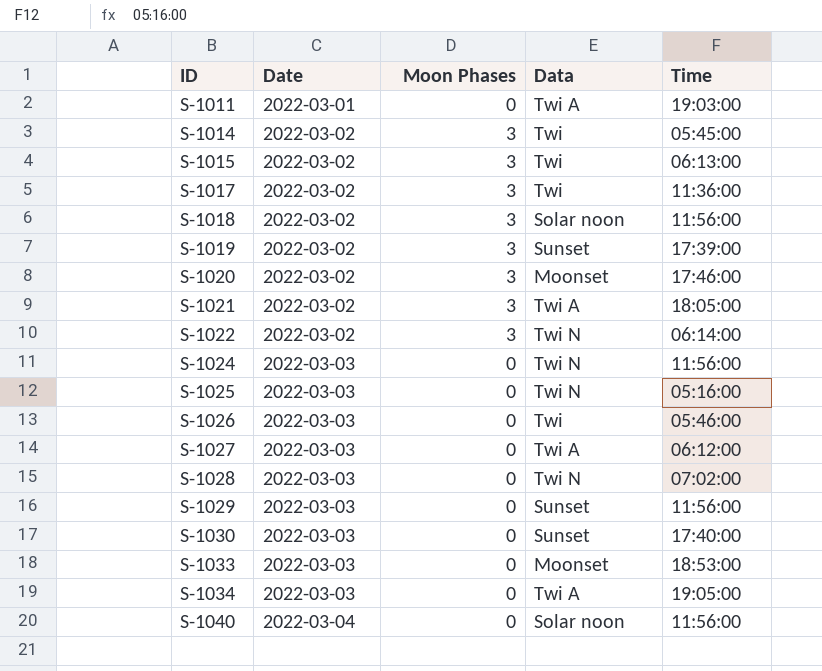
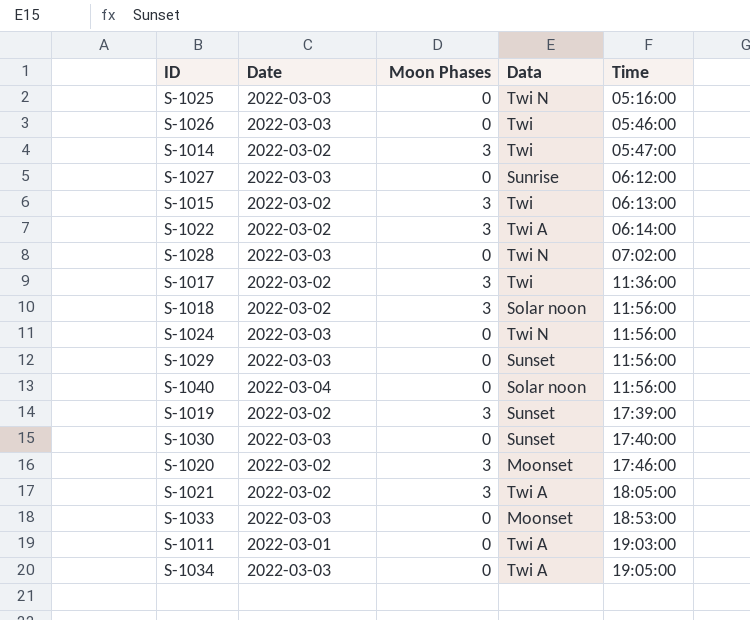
row order: ID ascending -> Time ascending
S-1014 | Time: 05:45:00 -> 05:47:00
S-1027 | Data: Twi A -> Sunrise
S-1022 | Data: Twi N -> Twi A

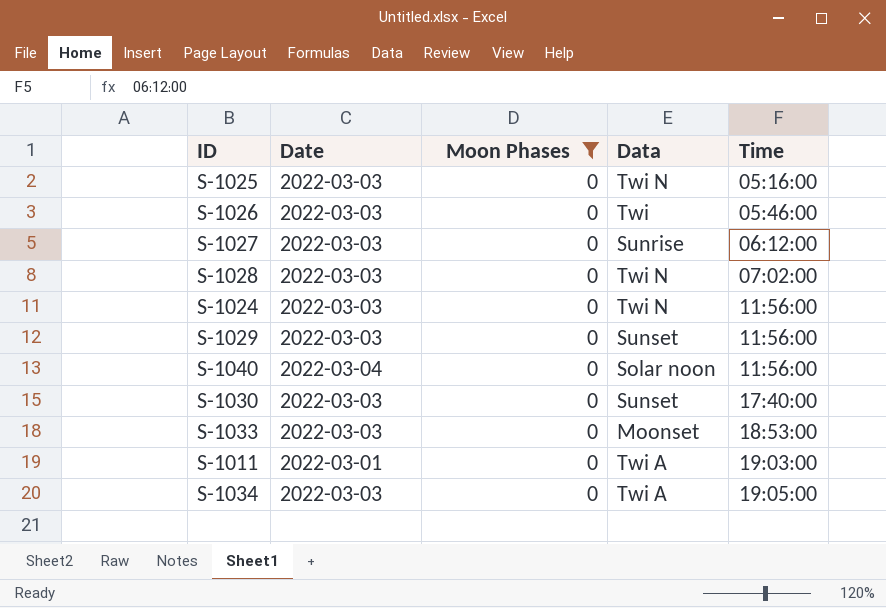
filter: none -> Moon Phases = 0

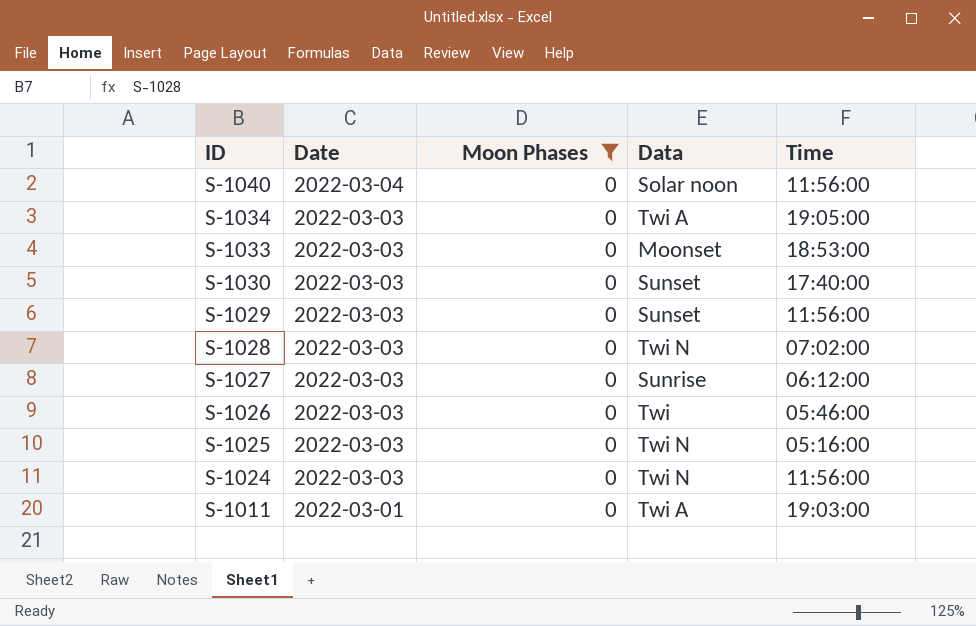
row order: Time ascending -> ID descending

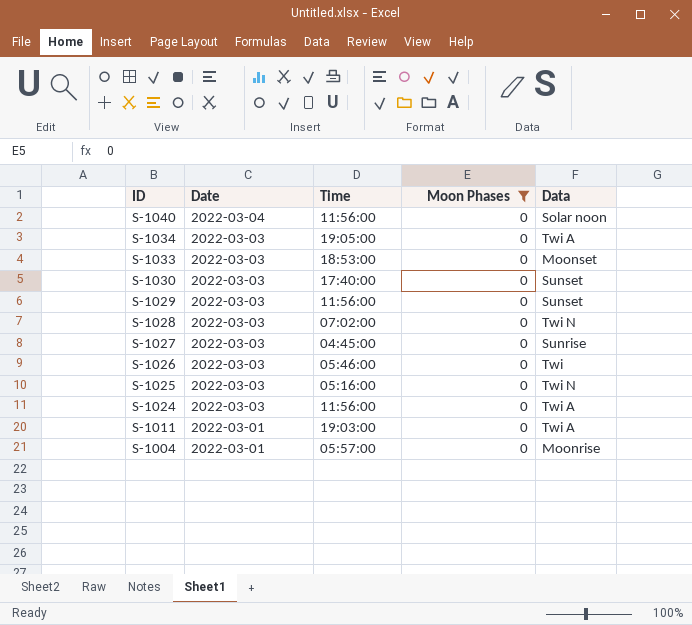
column Time | position: 5 -> 3
S-1027 | Time: 06:12:00 -> 04:45:00
S-1024 | Data: Twi N -> Twi A
row S-1004: none -> 2022-03-01 | 05:57:00 | 0 | Moonrise

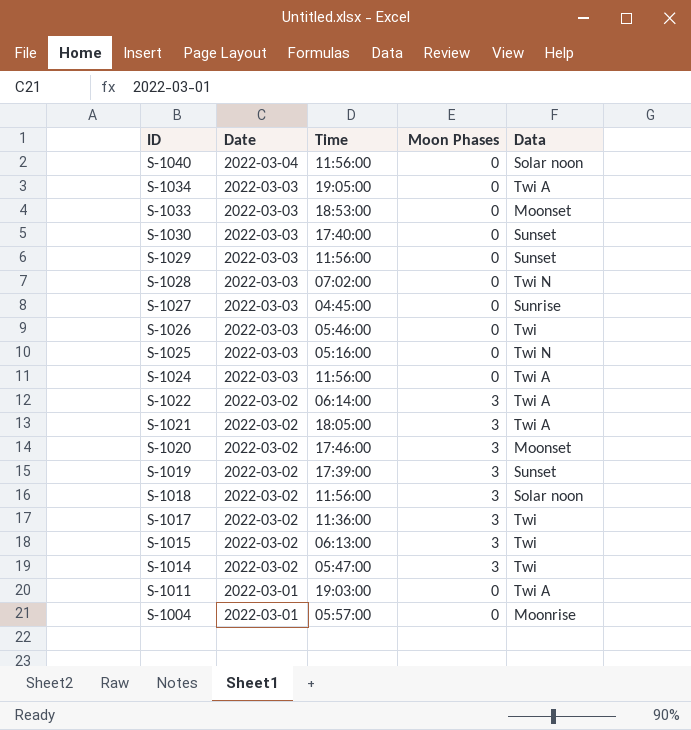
filter: Moon Phases = 0 -> none

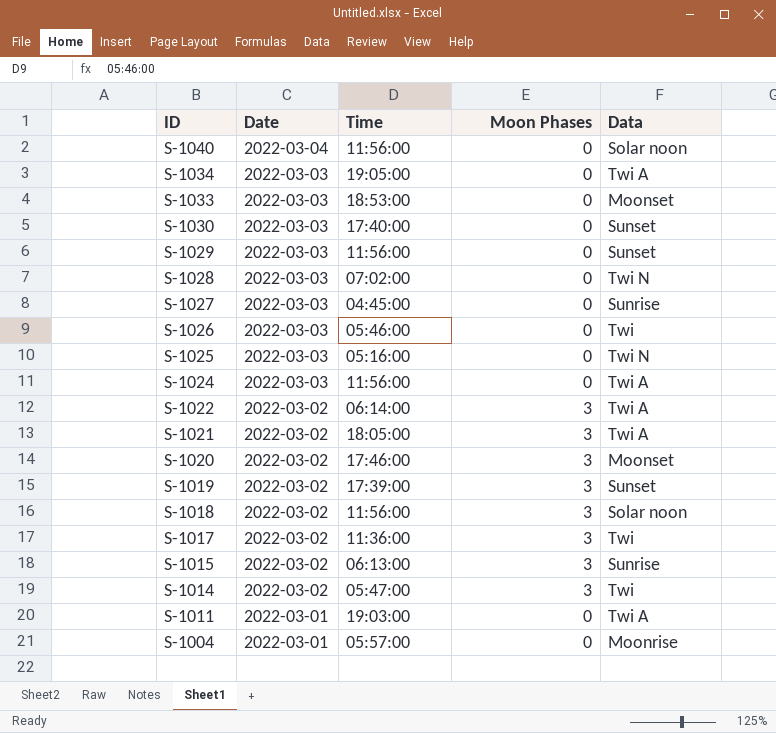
S-1015 | Data: Twi -> Sunrise

